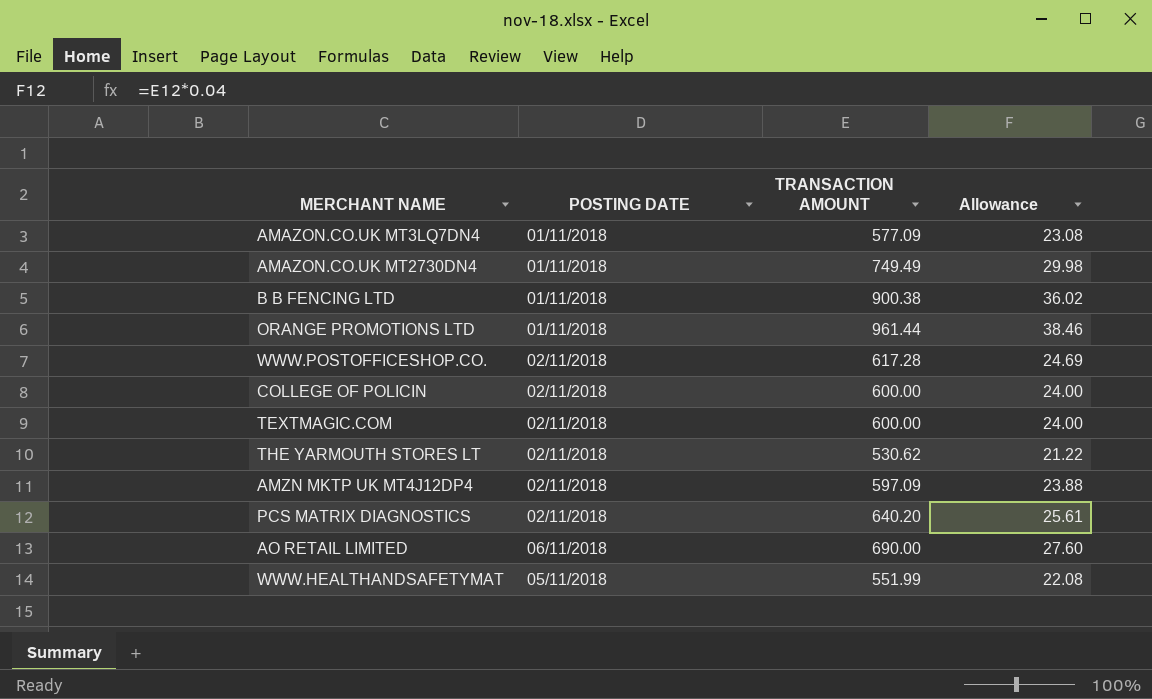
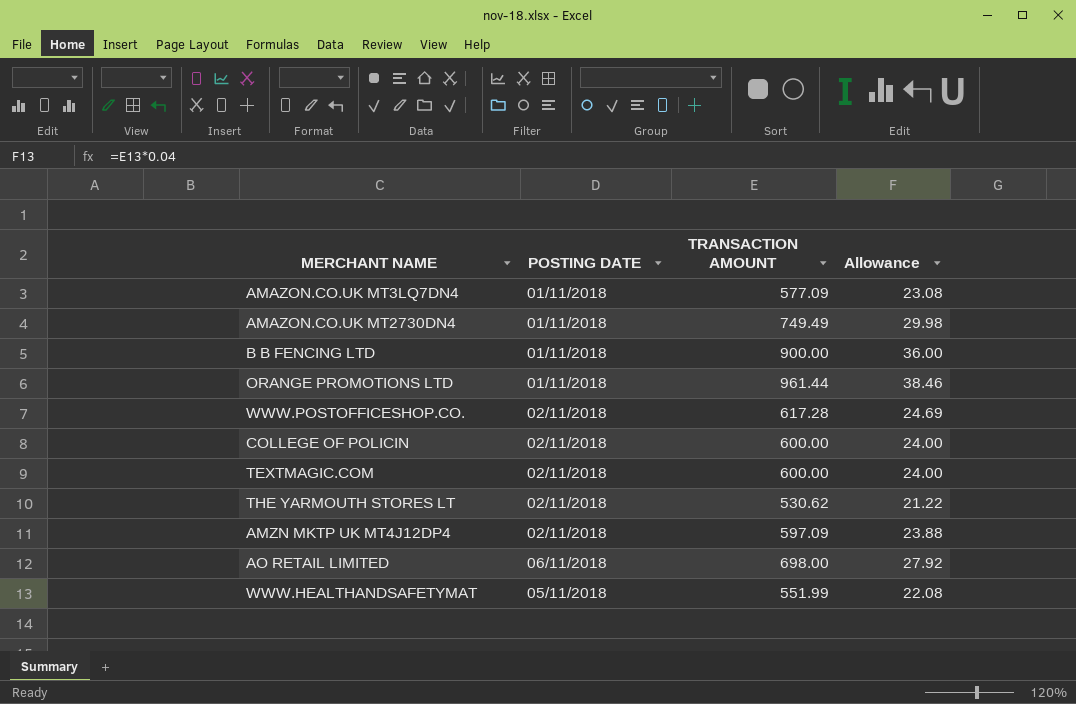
row PCS MATRIX DIAGNOSTICS: 02/11/2018 | 640.20 | 25.61 -> none
B B FENCING LTD | TRANSACTION AMOUNT: 900.38 -> 900.00
B B FENCING LTD | Allowance: 36.02 -> 36.00
AO RETAIL LIMITED | TRANSACTION AMOUNT: 690.00 -> 698.00
AO RETAIL LIMITED | Allowance: 27.60 -> 27.92

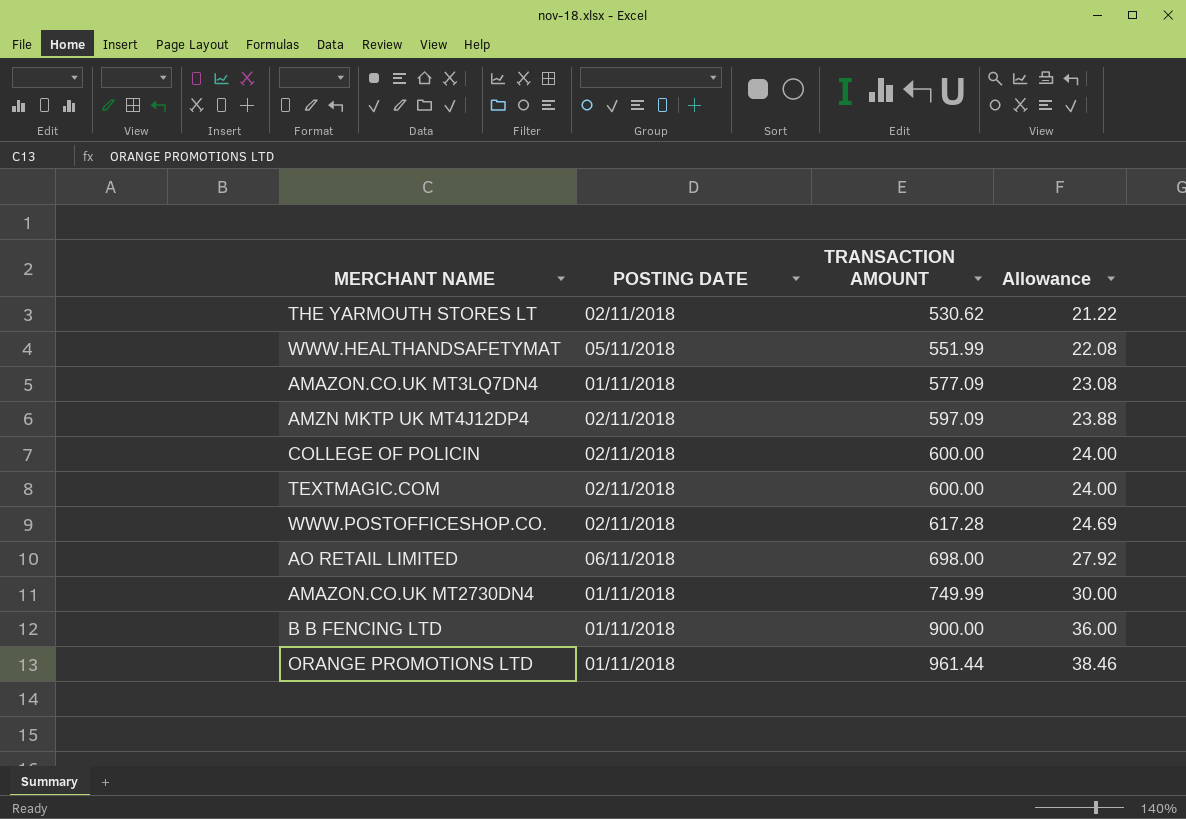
row order: none -> TRANSACTION AMOUNT ascending
AMAZON.CO.UK MT2730DN4 | TRANSACTION AMOUNT: 749.49 -> 749.99
AMAZON.CO.UK MT2730DN4 | Allowance: 29.98 -> 30.00

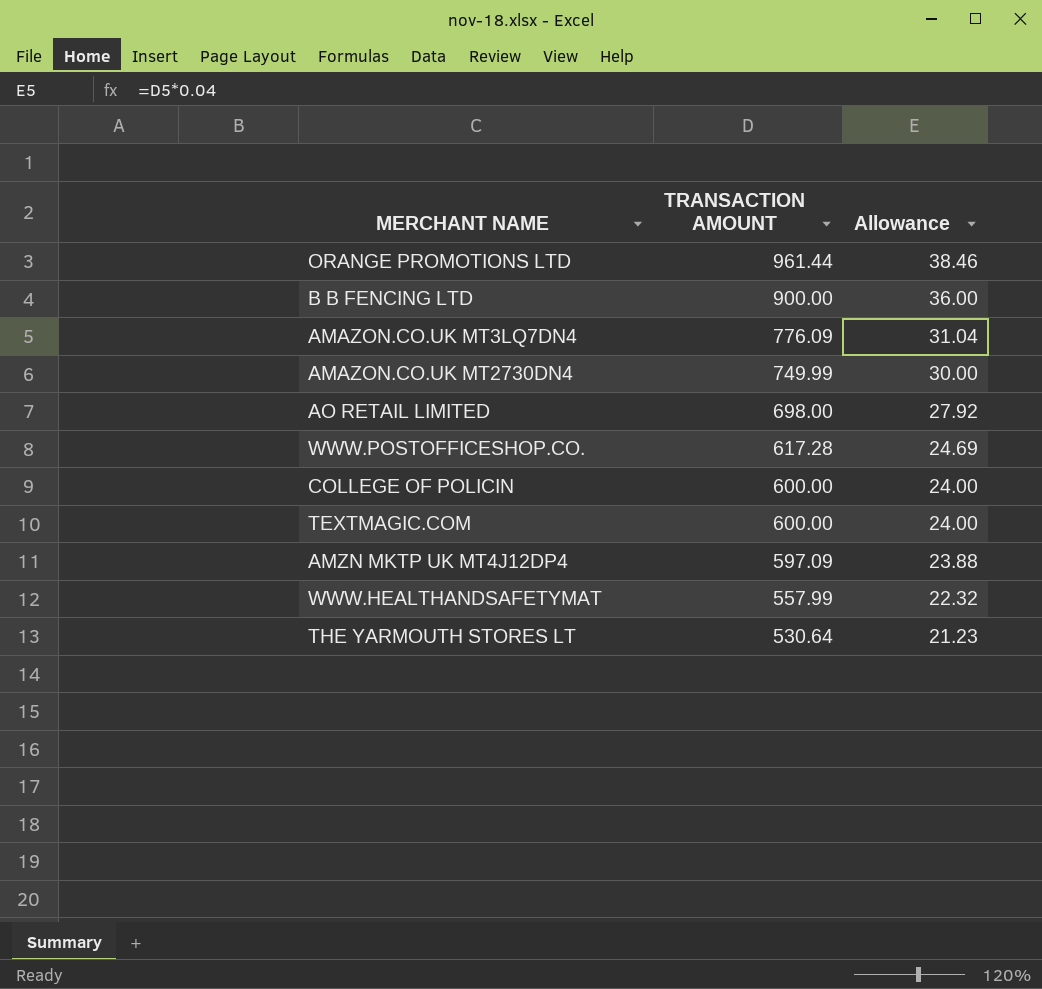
row order: TRANSACTION AMOUNT ascending -> TRANSACTION AMOUNT descending
column POSTING DATE | position: 2 -> none
AMAZON.CO.UK MT3LQ7DN4 | TRANSACTION AMOUNT: 577.09 -> 776.09
AMAZON.CO.UK MT3LQ7DN4 | Allowance: 23.08 -> 31.04
WWW.HEALTHANDSAFETYMAT | TRANSACTION AMOUNT: 551.99 -> 557.99
WWW.HEALTHANDSAFETYMAT | Allowance: 22.08 -> 22.32
THE YARMOUTH STORES LT | TRANSACTION AMOUNT: 530.62 -> 530.64
THE YARMOUTH STORES LT | Allowance: 21.22 -> 21.23

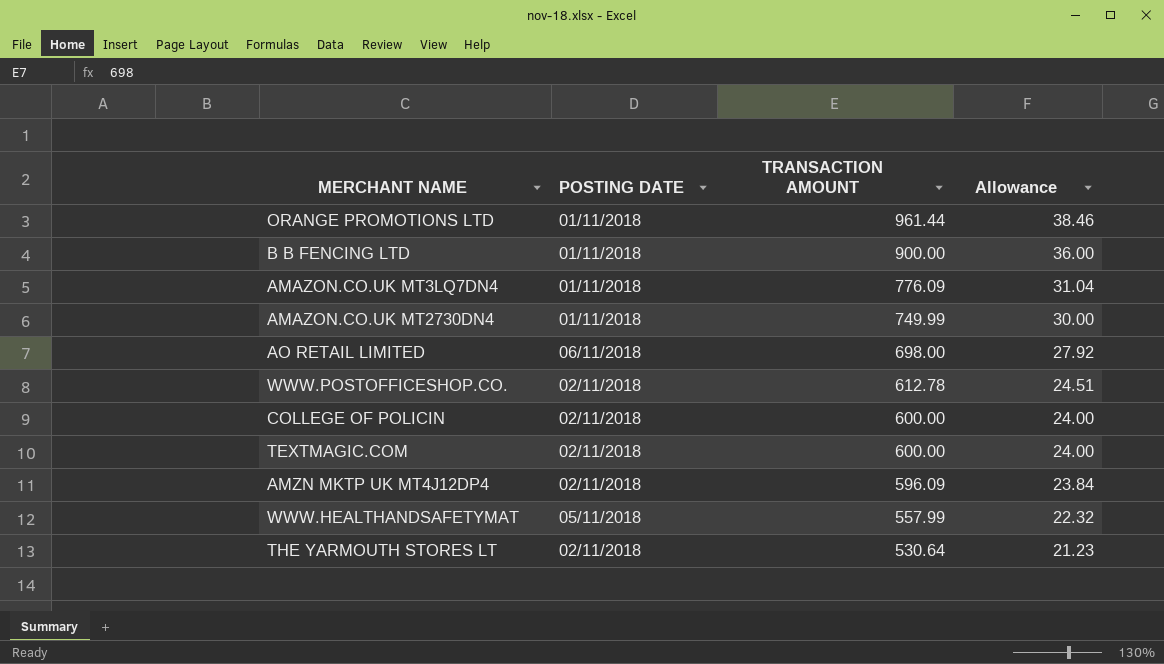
column POSTING DATE | position: none -> 2
WWW.POSTOFFICESHOP.CO. | TRANSACTION AMOUNT: 617.28 -> 612.78
WWW.POSTOFFICESHOP.CO. | Allowance: 24.69 -> 24.51
AMZN MKTP UK MT4J12DP4 | TRANSACTION AMOUNT: 597.09 -> 596.09
AMZN MKTP UK MT4J12DP4 | Allowance: 23.88 -> 23.84

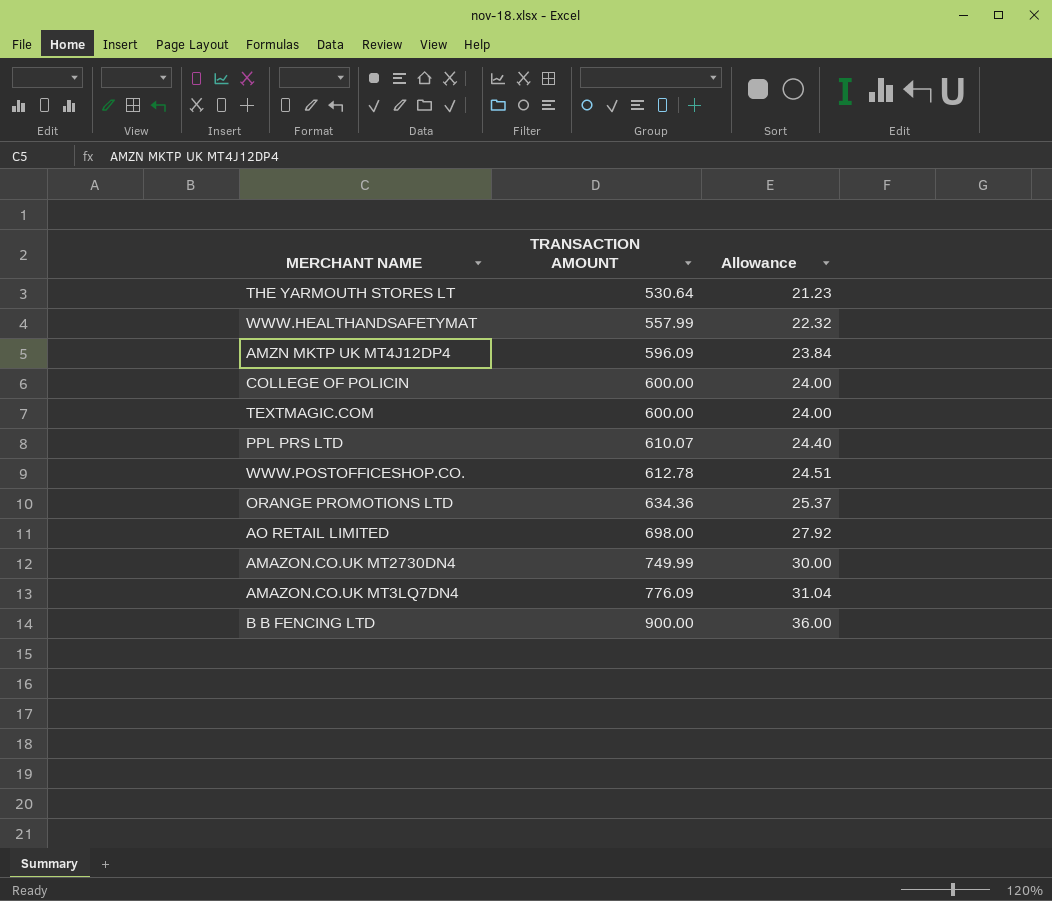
row order: TRANSACTION AMOUNT descending -> TRANSACTION AMOUNT ascending
column POSTING DATE | position: 2 -> none
row PPL PRS LTD: none -> 610.07 | 24.40
ORANGE PROMOTIONS LTD | TRANSACTION AMOUNT: 961.44 -> 634.36
ORANGE PROMOTIONS LTD | Allowance: 38.46 -> 25.37

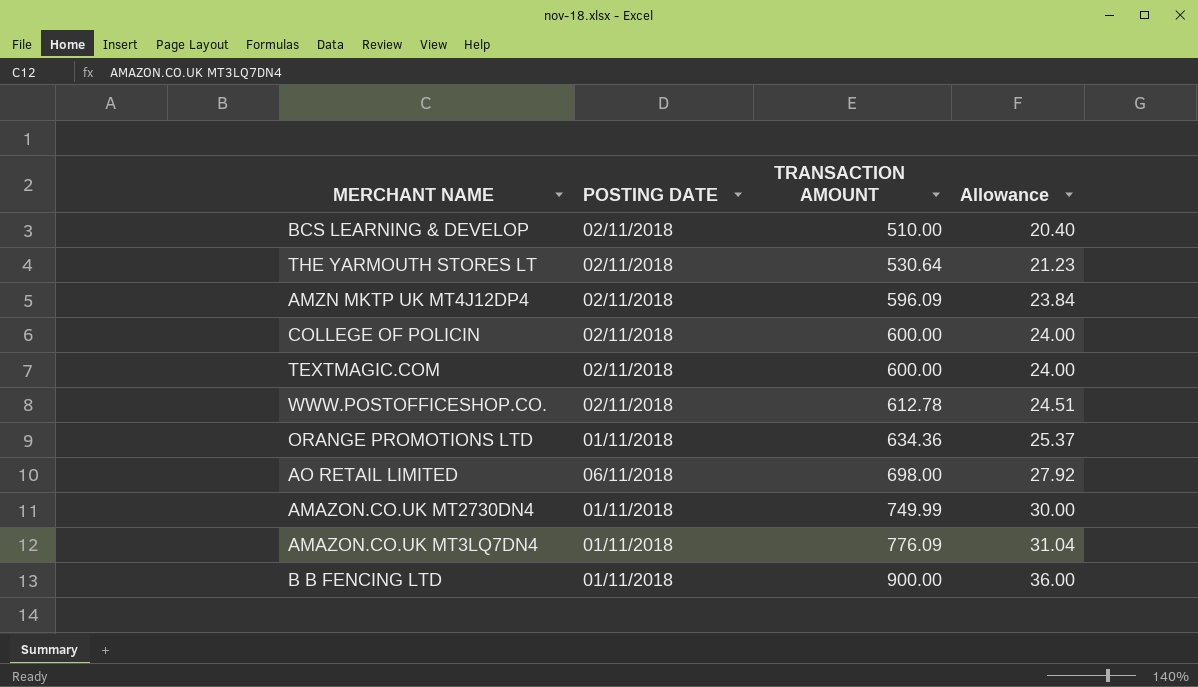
column POSTING DATE | position: none -> 2
row WWW.HEALTHANDSAFETYMAT: 557.99 | 22.32 -> none
row PPL PRS LTD: 610.07 | 24.40 -> none
row BCS LEARNING & DEVELOP: none -> 02/11/2018 | 510.00 | 20.40

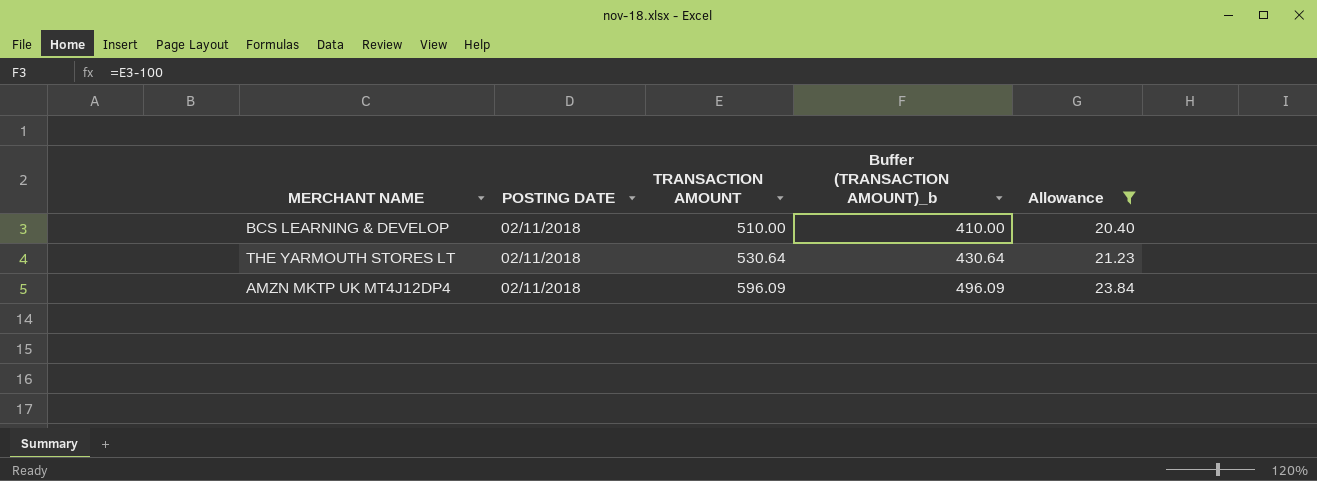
filter: none -> Allowance <= 23.84
column Buffer (TRANSACTION AMOUNT)_b | formula: none -> [TRANSACTION AMOUNT] - 100

